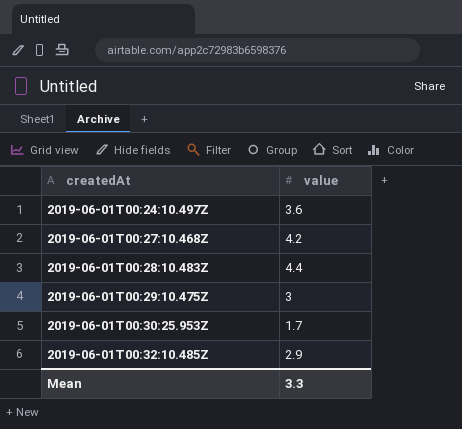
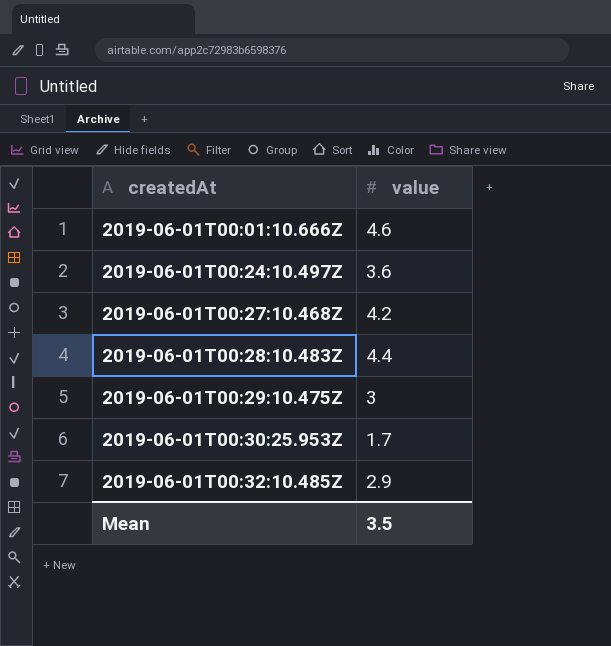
row 2019-06-01T00:01:10.666Z: none -> 4.6
Mean | value: 3.3 -> 3.5

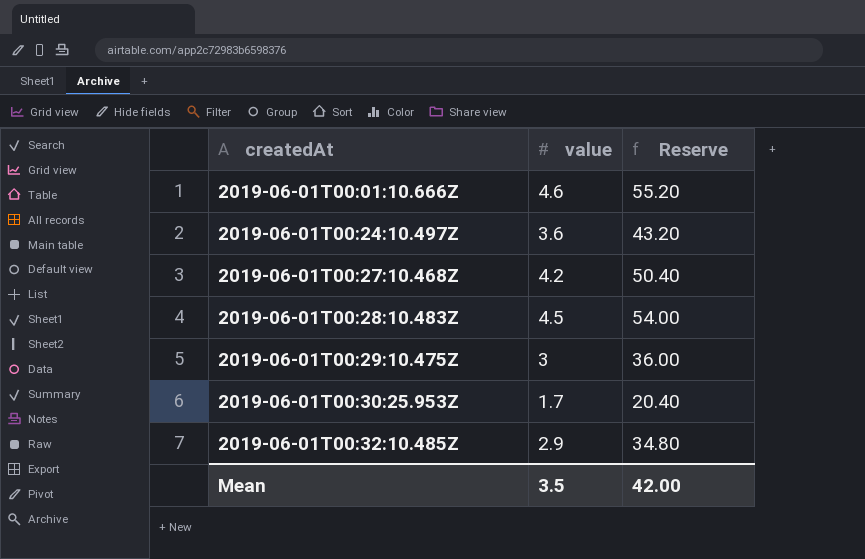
column Reserve | formula: none -> [value] * 12
2019-06-01T00:28:10.483Z | value: 4.4 -> 4.5

